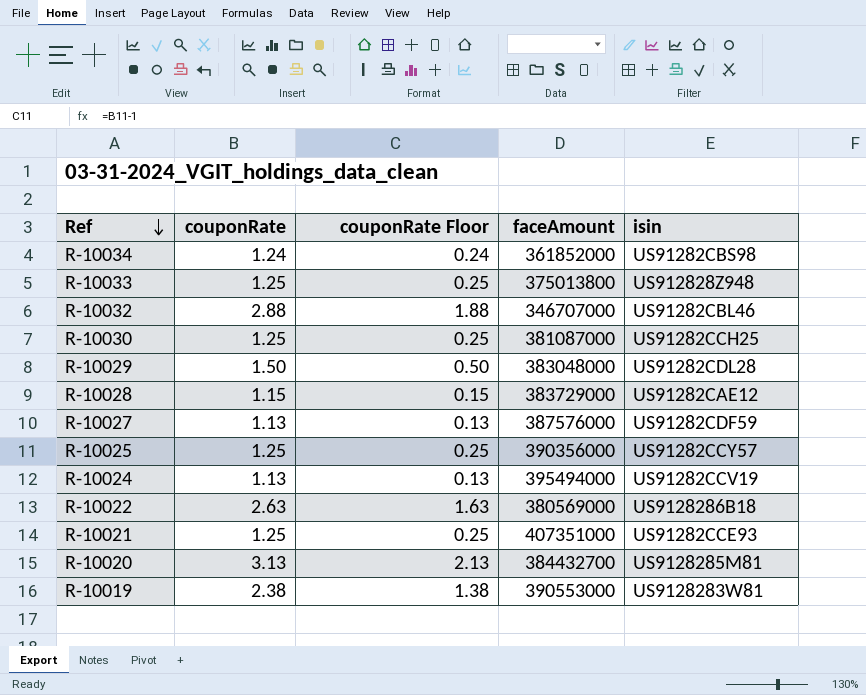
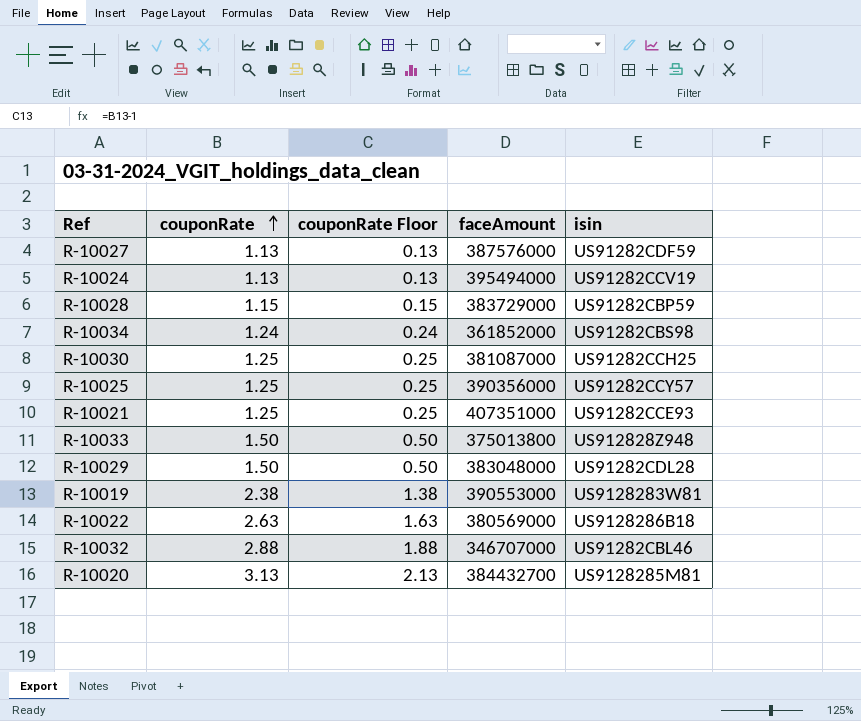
row order: Ref descending -> couponRate ascending
R-10028 | isin: US91282CAE12 -> US91282CBP59
R-10033 | couponRate: 1.25 -> 1.50
R-10033 | couponRate Floor: 0.25 -> 0.50

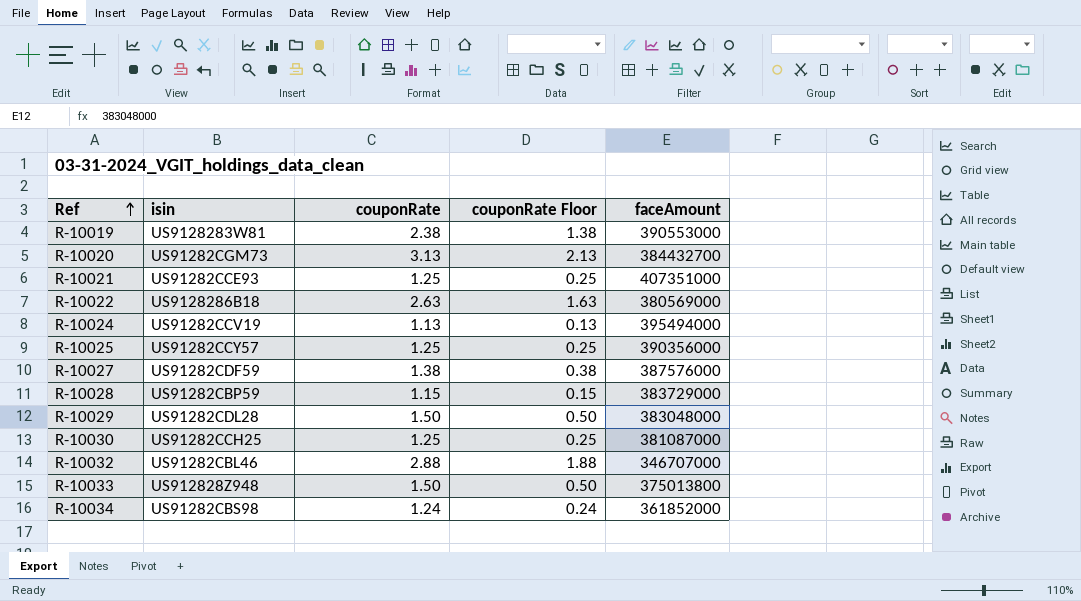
row order: couponRate ascending -> Ref ascending
column isin | position: 5 -> 2
R-10020 | isin: US9128285M81 -> US91282CGM73
R-10027 | couponRate: 1.13 -> 1.38
R-10027 | couponRate Floor: 0.13 -> 0.38

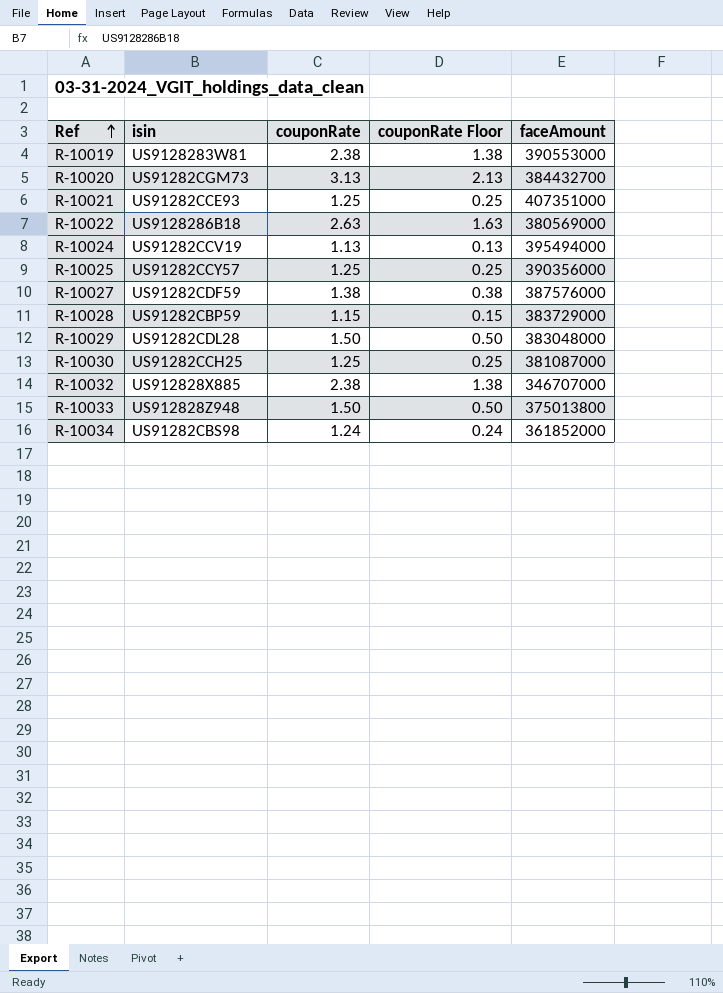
R-10032 | isin: US91282CBL46 -> US912828X885
R-10032 | couponRate: 2.88 -> 2.38
R-10032 | couponRate Floor: 1.88 -> 1.38

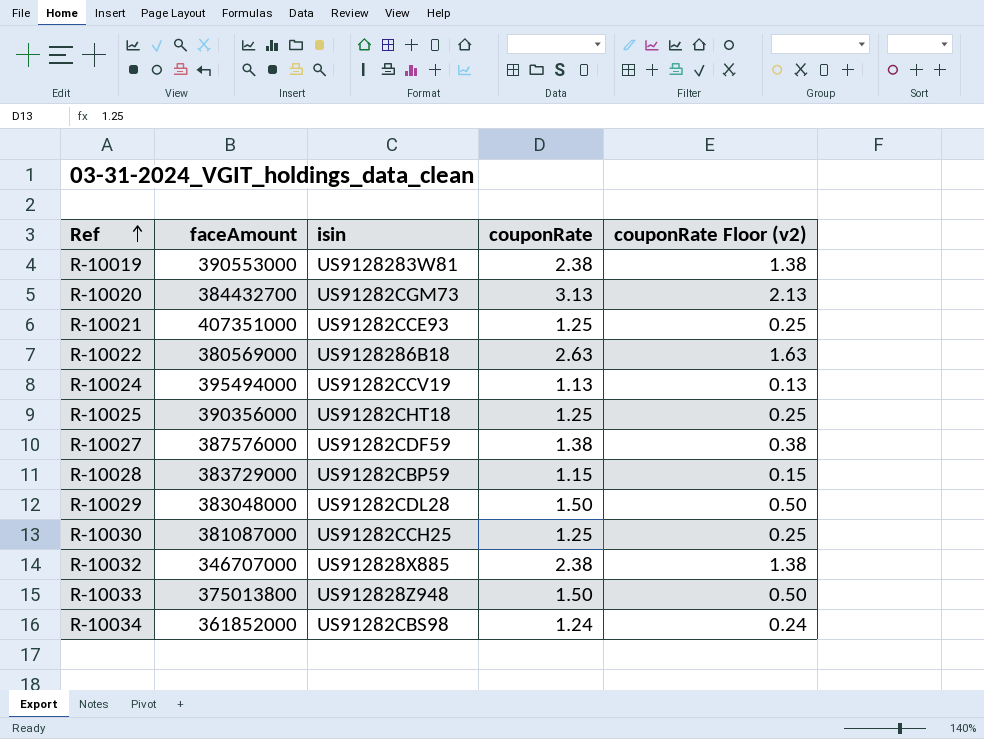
column faceAmount | position: 5 -> 2
column name: couponRate Floor -> couponRate Floor (v2)
R-10025 | isin: US91282CCY57 -> US91282CHT18

